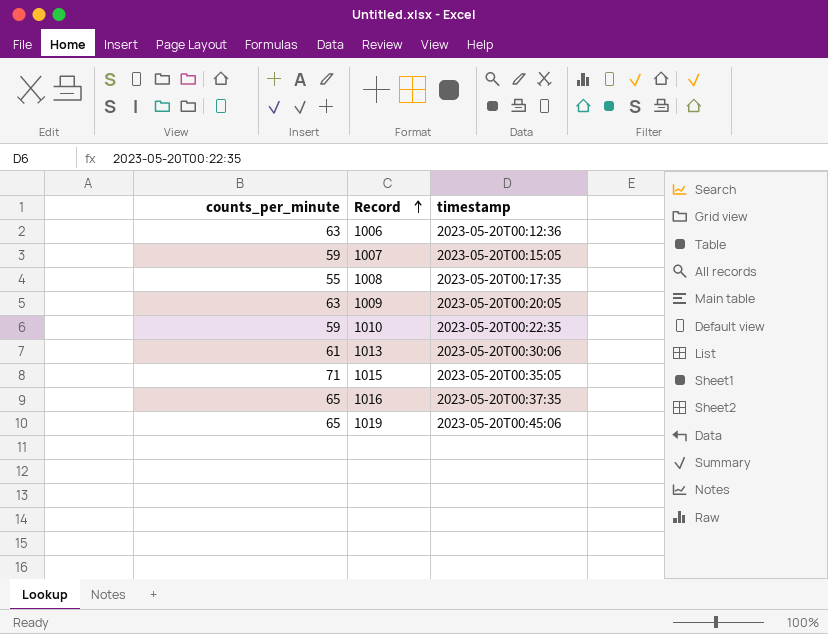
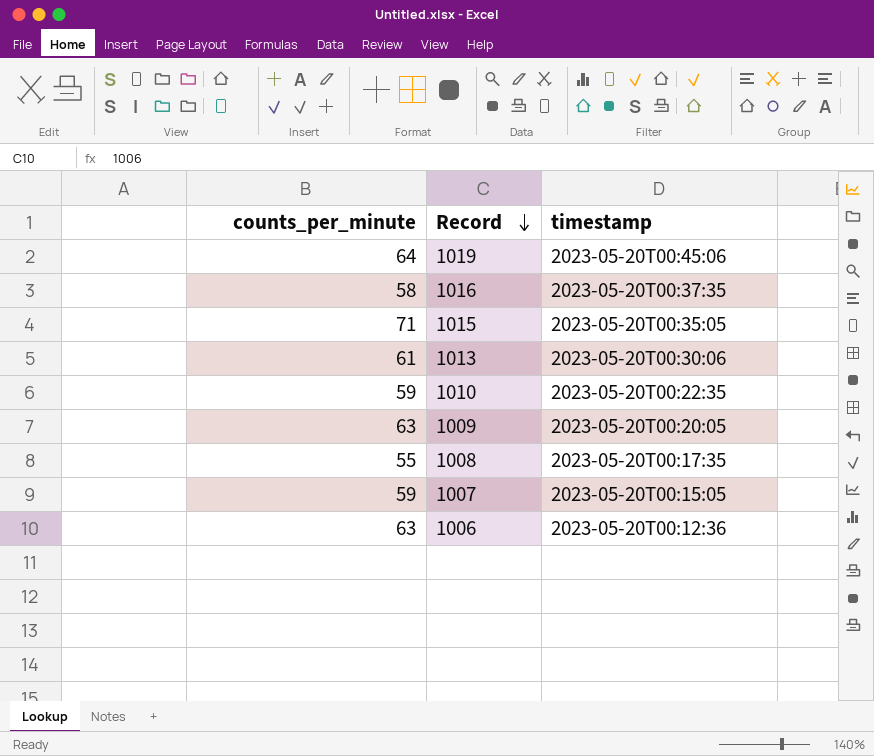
row order: Record ascending -> Record descending
1019 | counts_per_minute: 65 -> 64
1016 | counts_per_minute: 65 -> 58

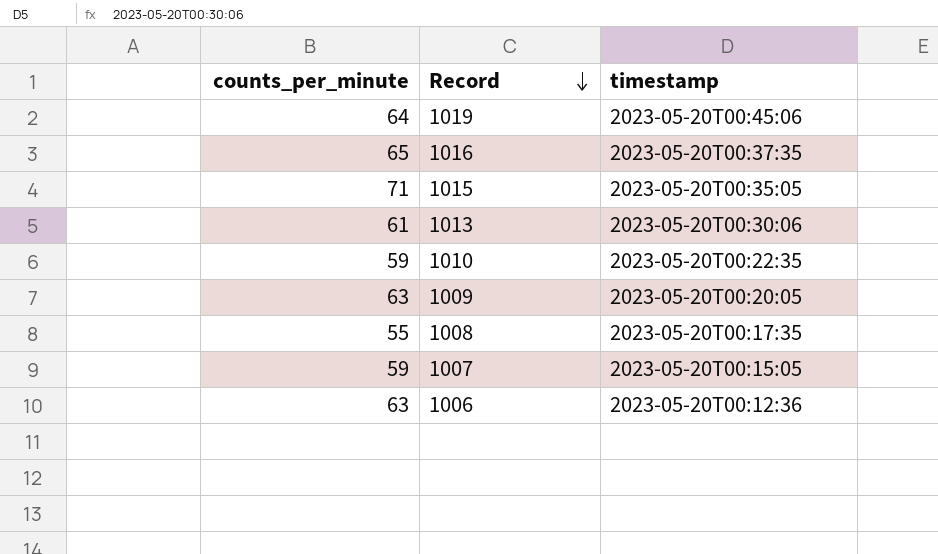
1016 | counts_per_minute: 58 -> 65

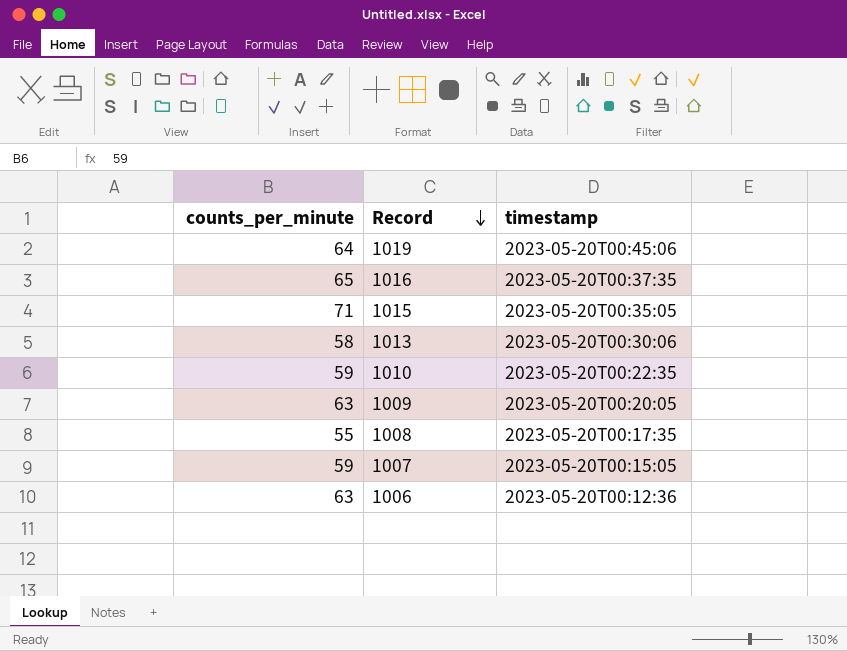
1013 | counts_per_minute: 61 -> 58

